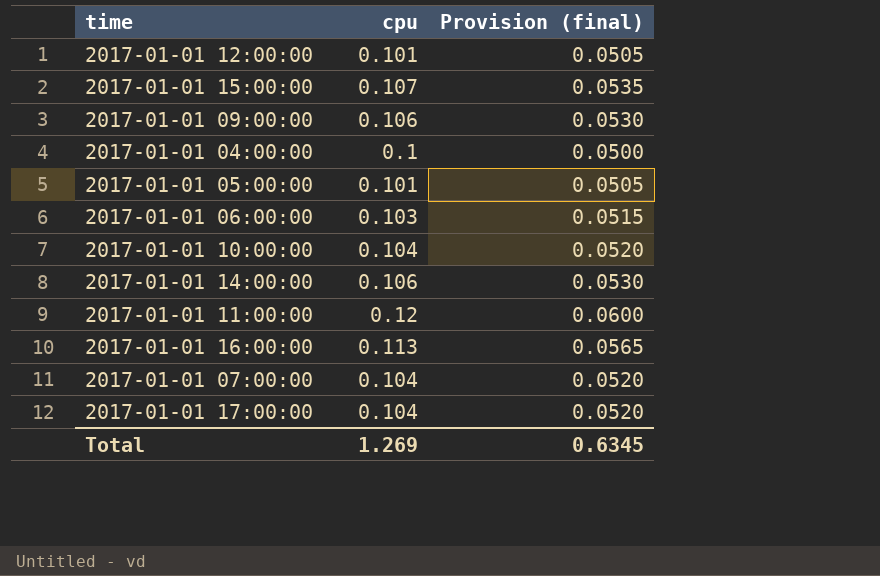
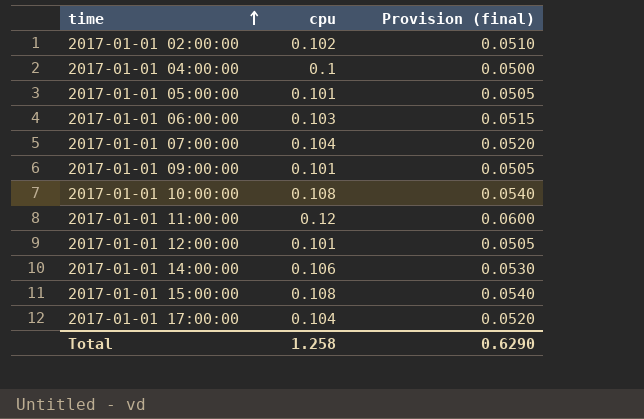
row order: none -> time ascending
row 2017-01-01 16:00:00: 0.113 | 0.0565 -> none
row 2017-01-01 02:00:00: none -> 0.102 | 0.0510
2017-01-01 09:00:00 | cpu: 0.106 -> 0.101
2017-01-01 09:00:00 | Provision (final): 0.0530 -> 0.0505
2017-01-01 10:00:00 | cpu: 0.104 -> 0.108
2017-01-01 10:00:00 | Provision (final): 0.0520 -> 0.0540
2017-01-01 15:00:00 | cpu: 0.107 -> 0.108
2017-01-01 15:00:00 | Provision (final): 0.0535 -> 0.0540
Total | cpu: 1.269 -> 1.258
Total | Provision (final): 0.6345 -> 0.6290

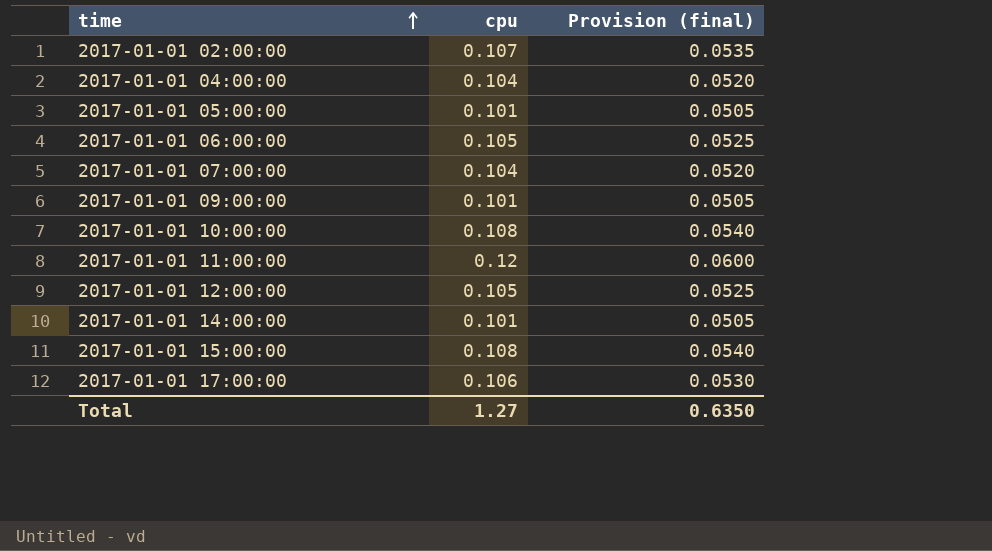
2017-01-01 02:00:00 | cpu: 0.102 -> 0.107
2017-01-01 02:00:00 | Provision (final): 0.0510 -> 0.0535
2017-01-01 04:00:00 | cpu: 0.1 -> 0.104
2017-01-01 04:00:00 | Provision (final): 0.0500 -> 0.0520
2017-01-01 06:00:00 | cpu: 0.103 -> 0.105
2017-01-01 06:00:00 | Provision (final): 0.0515 -> 0.0525
2017-01-01 12:00:00 | cpu: 0.101 -> 0.105
2017-01-01 12:00:00 | Provision (final): 0.0505 -> 0.0525
2017-01-01 14:00:00 | cpu: 0.106 -> 0.101
2017-01-01 14:00:00 | Provision (final): 0.0530 -> 0.0505
2017-01-01 17:00:00 | cpu: 0.104 -> 0.106
2017-01-01 17:00:00 | Provision (final): 0.0520 -> 0.0530
Total | cpu: 1.258 -> 1.27
Total | Provision (final): 0.6290 -> 0.6350

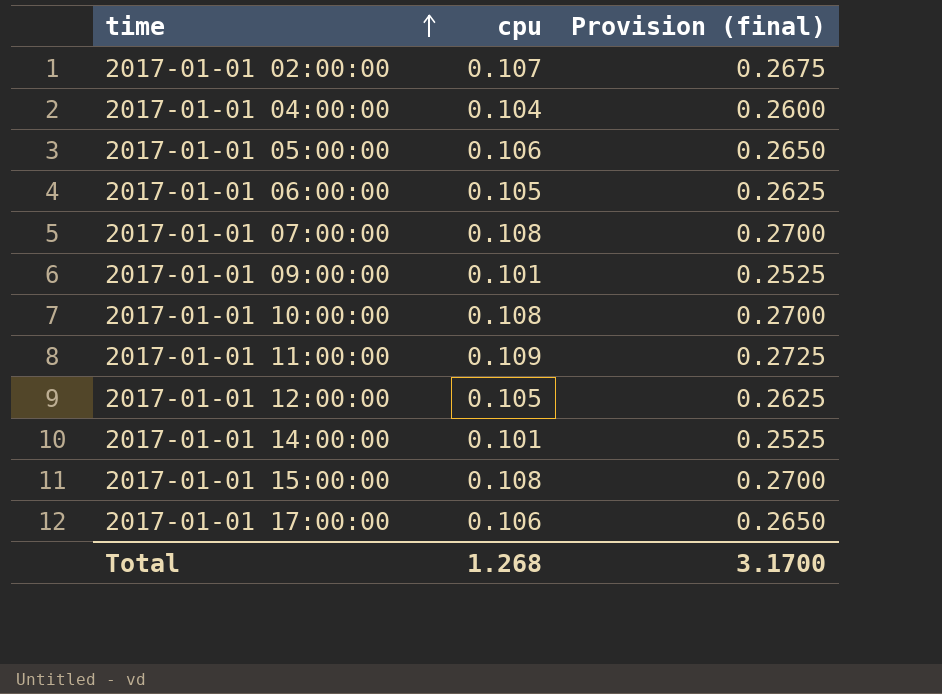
column Provision (final) | formula: [cpu] * 0.5 -> [cpu] * 2.5
2017-01-01 05:00:00 | cpu: 0.101 -> 0.106
2017-01-01 07:00:00 | cpu: 0.104 -> 0.108
2017-01-01 11:00:00 | cpu: 0.12 -> 0.109
Total | cpu: 1.27 -> 1.268
Total | Provision (final): 0.6350 -> 3.1700

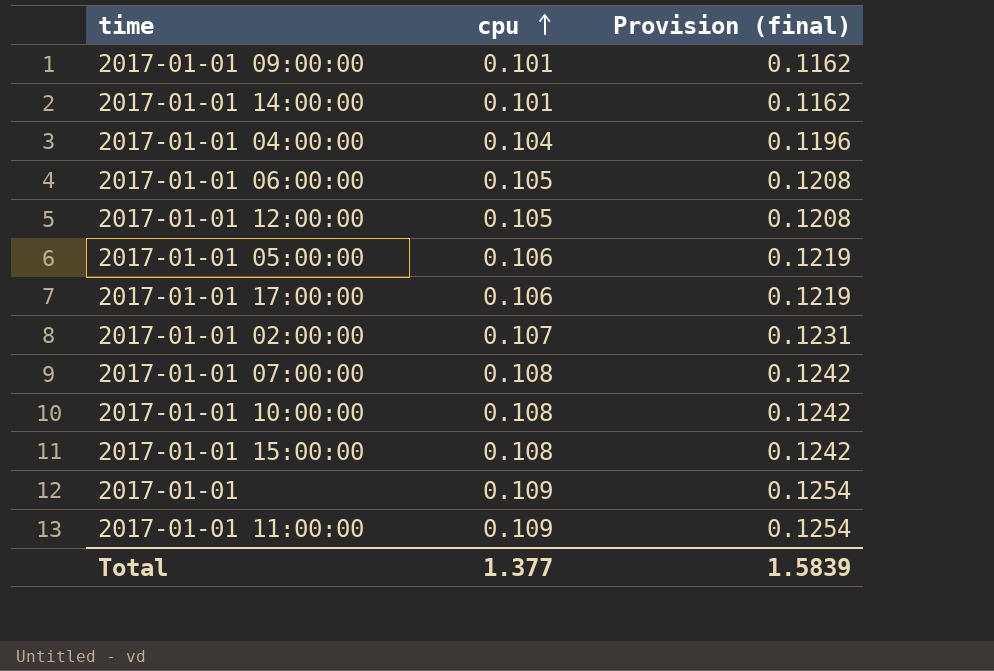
row order: time ascending -> cpu ascending
column Provision (final) | formula: [cpu] * 2.5 -> [cpu] * 1.15
row 2017-01-01: none -> 0.109 | 0.1254
Total | cpu: 1.268 -> 1.377
Total | Provision (final): 3.1700 -> 1.5839

